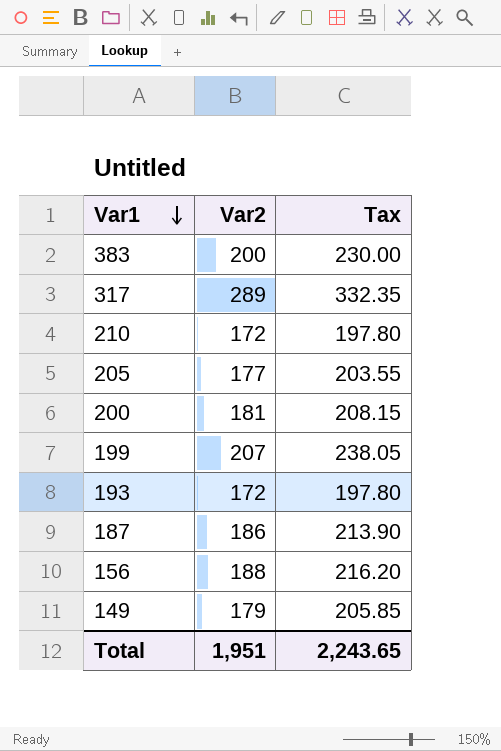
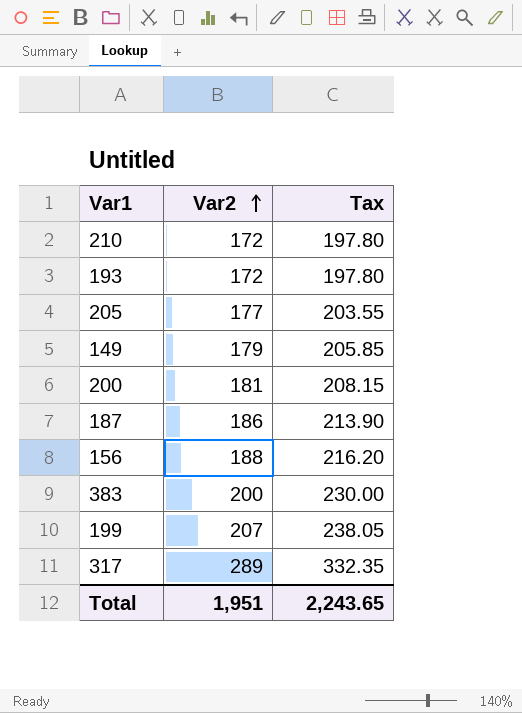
row order: Var1 descending -> Var2 ascending

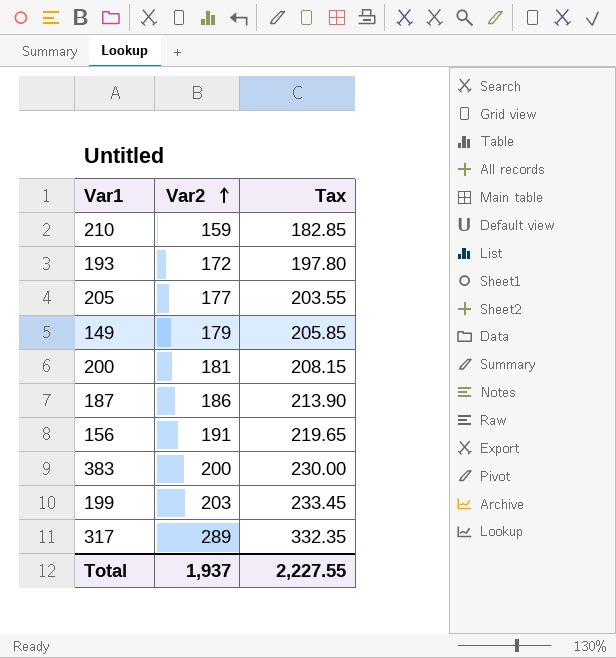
210 | Var2: 172 -> 159
210 | Tax: 197.80 -> 182.85
156 | Var2: 188 -> 191
156 | Tax: 216.20 -> 219.65
199 | Var2: 207 -> 203
199 | Tax: 238.05 -> 233.45
Total | Var2: 1,951 -> 1,937
Total | Tax: 2,243.65 -> 2,227.55

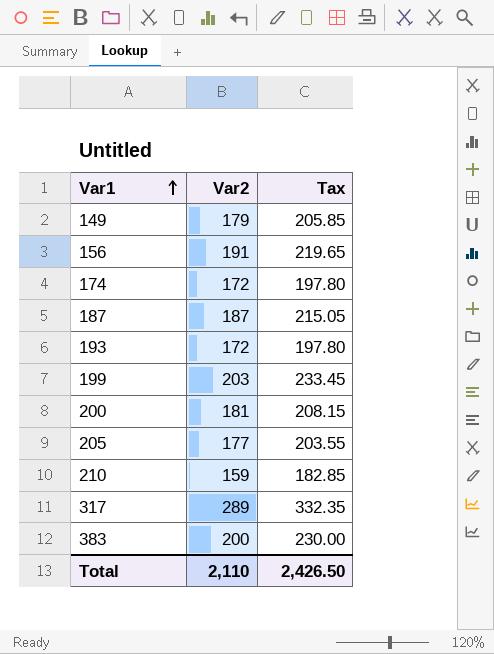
row order: Var2 ascending -> Var1 ascending
row 174: none -> 172 | 197.80
187 | Var2: 186 -> 187
187 | Tax: 213.90 -> 215.05
Total | Var2: 1,937 -> 2,110
Total | Tax: 2,227.55 -> 2,426.50

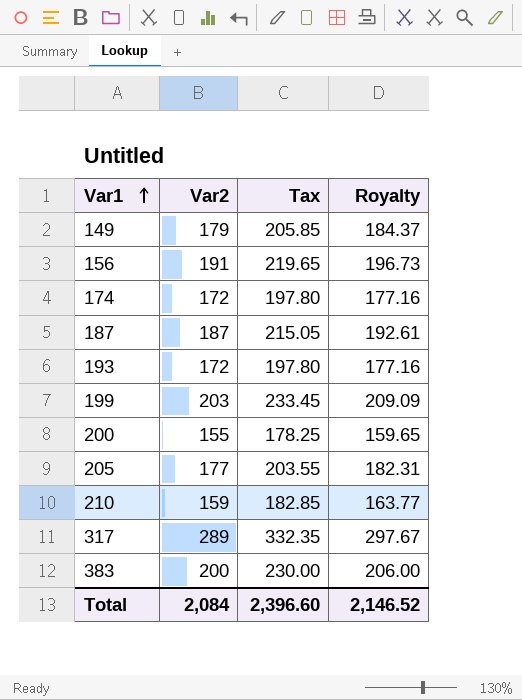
column Royalty | formula: none -> [Var2] * 1.03
200 | Var2: 181 -> 155
200 | Tax: 208.15 -> 178.25
Total | Var2: 2,110 -> 2,084
Total | Tax: 2,426.50 -> 2,396.60

